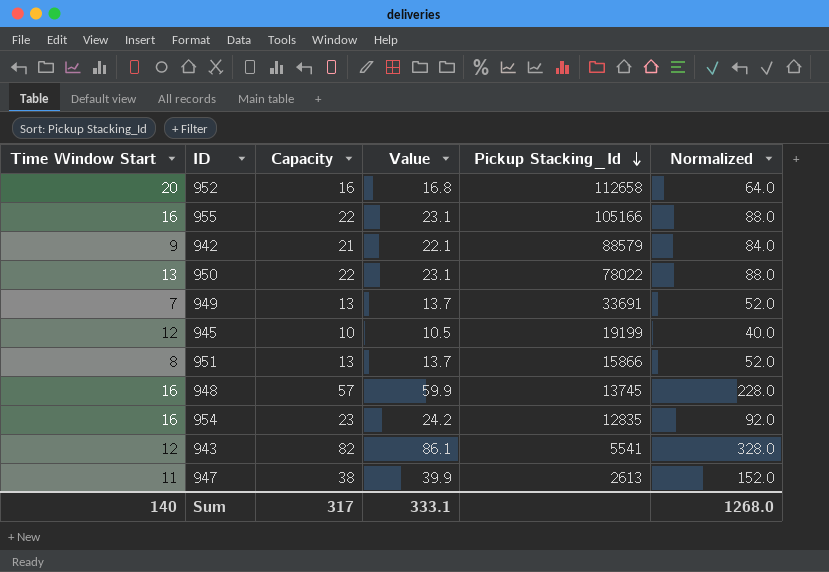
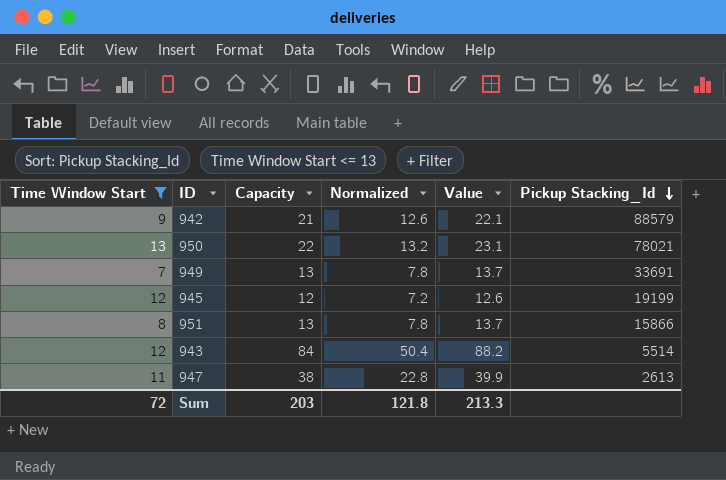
filter: none -> Time Window Start <= 13
column Normalized | formula: [Capacity] * 4 -> [Capacity] * 0.6
column Normalized | position: 6 -> 4
950 | Pickup Stacking_Id: 78022 -> 78021
945 | Capacity: 10 -> 12
945 | Value: 10.5 -> 12.6
943 | Capacity: 82 -> 84
943 | Value: 86.1 -> 88.2
943 | Pickup Stacking_Id: 5541 -> 5514
Sum | Time Window Start: 140 -> 72
Sum | Capacity: 317 -> 203
Sum | Normalized: 1268.0 -> 121.8
Sum | Value: 333.1 -> 213.3

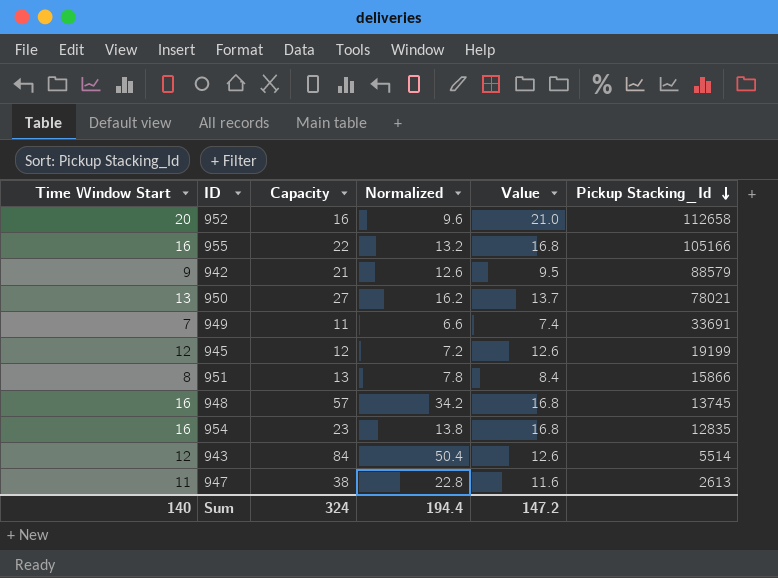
filter: Time Window Start <= 13 -> none
column Value | formula: [Capacity] * 1.05 -> [Time Window Start] * 1.05
950 | Capacity: 22 -> 27
950 | Normalized: 13.2 -> 16.2
949 | Capacity: 13 -> 11
949 | Normalized: 7.8 -> 6.6
Sum | Time Window Start: 72 -> 140
Sum | Capacity: 203 -> 324
Sum | Normalized: 121.8 -> 194.4
Sum | Value: 213.3 -> 147.2

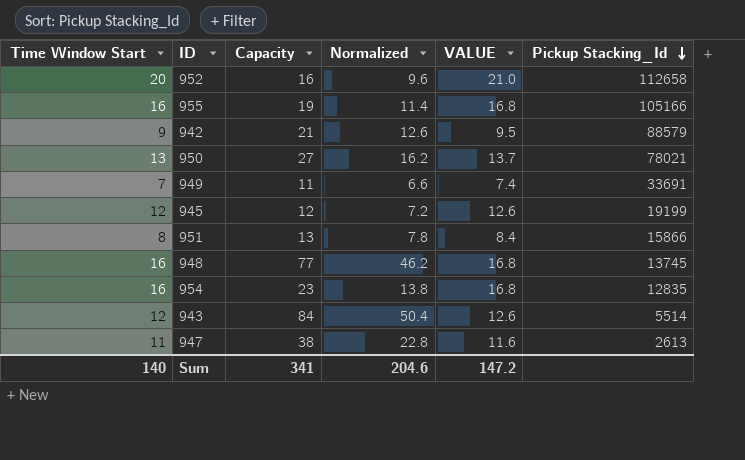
column name: Value -> VALUE
955 | Capacity: 22 -> 19
955 | Normalized: 13.2 -> 11.4
948 | Capacity: 57 -> 77
948 | Normalized: 34.2 -> 46.2
Sum | Capacity: 324 -> 341
Sum | Normalized: 194.4 -> 204.6

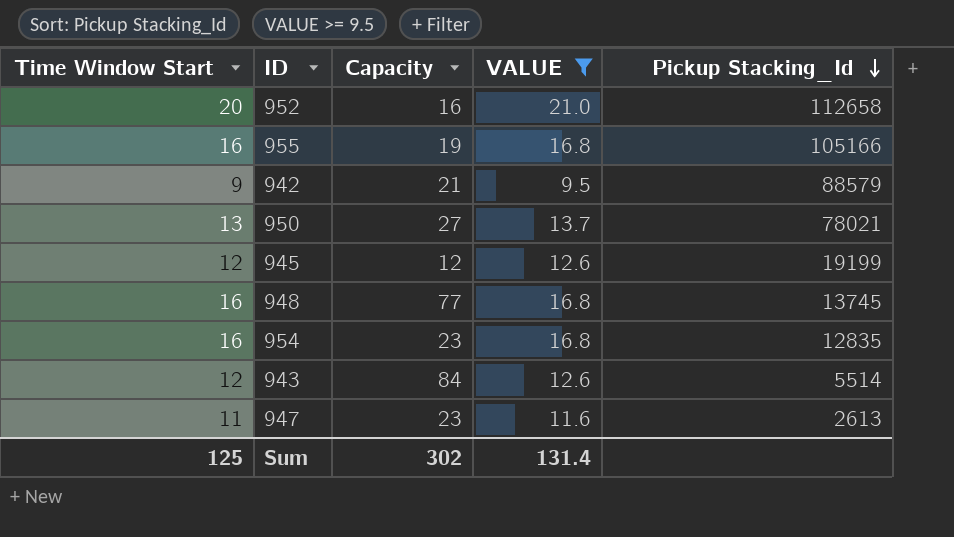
filter: none -> VALUE >= 9.5
column Normalized | formula: [Capacity] * 0.6 -> none
947 | Capacity: 38 -> 23
Sum | Time Window Start: 140 -> 125
Sum | Capacity: 341 -> 302
Sum | VALUE: 147.2 -> 131.4

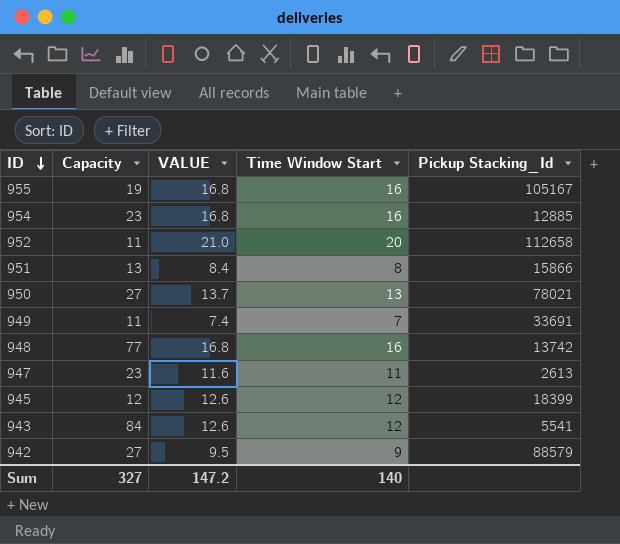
filter: VALUE >= 9.5 -> none
row order: Pickup Stacking_Id descending -> ID descending
column Time Window Start | position: 1 -> 4
955 | Pickup Stacking_Id: 105166 -> 105167
954 | Pickup Stacking_Id: 12835 -> 12885
952 | Capacity: 16 -> 11
948 | Pickup Stacking_Id: 13745 -> 13742
945 | Pickup Stacking_Id: 19199 -> 18399
943 | Pickup Stacking_Id: 5514 -> 5541
942 | Capacity: 21 -> 27
Sum | Capacity: 302 -> 327
Sum | VALUE: 131.4 -> 147.2
Sum | Time Window Start: 125 -> 140

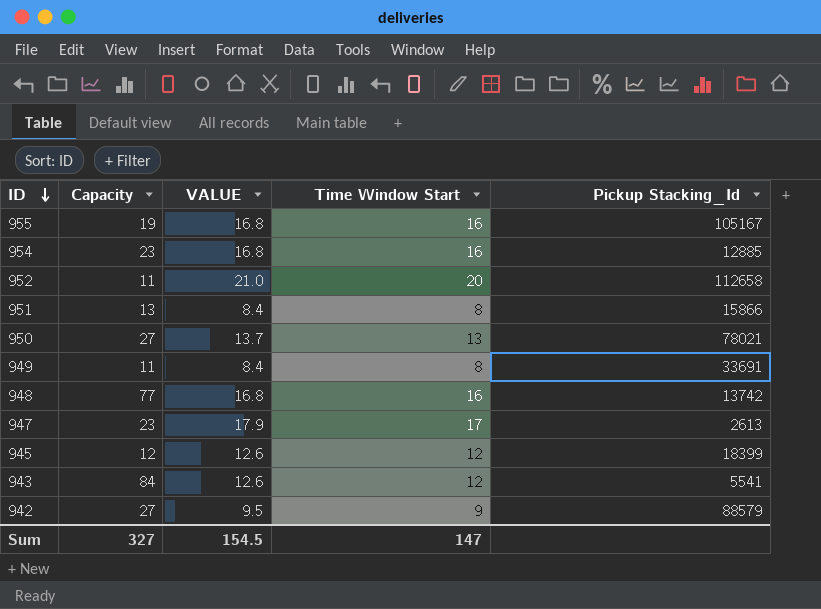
949 | VALUE: 7.4 -> 8.4
949 | Time Window Start: 7 -> 8
947 | VALUE: 11.6 -> 17.9
947 | Time Window Start: 11 -> 17
Sum | VALUE: 147.2 -> 154.5
Sum | Time Window Start: 140 -> 147

